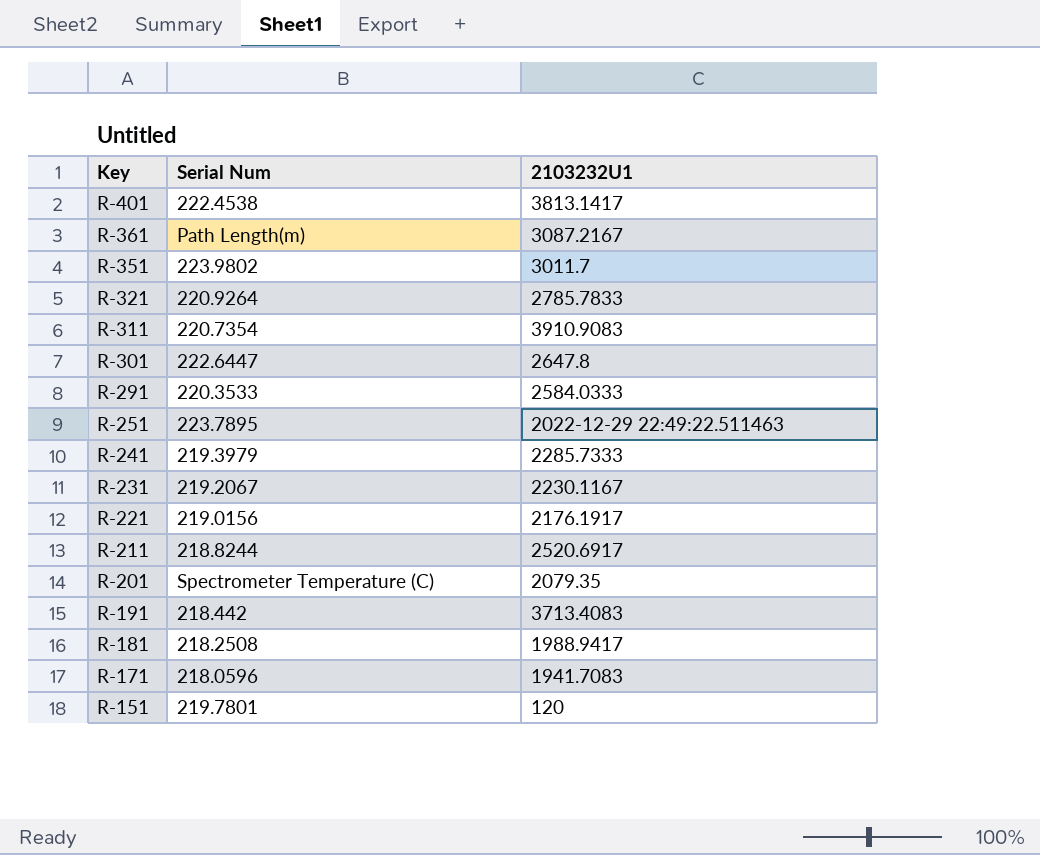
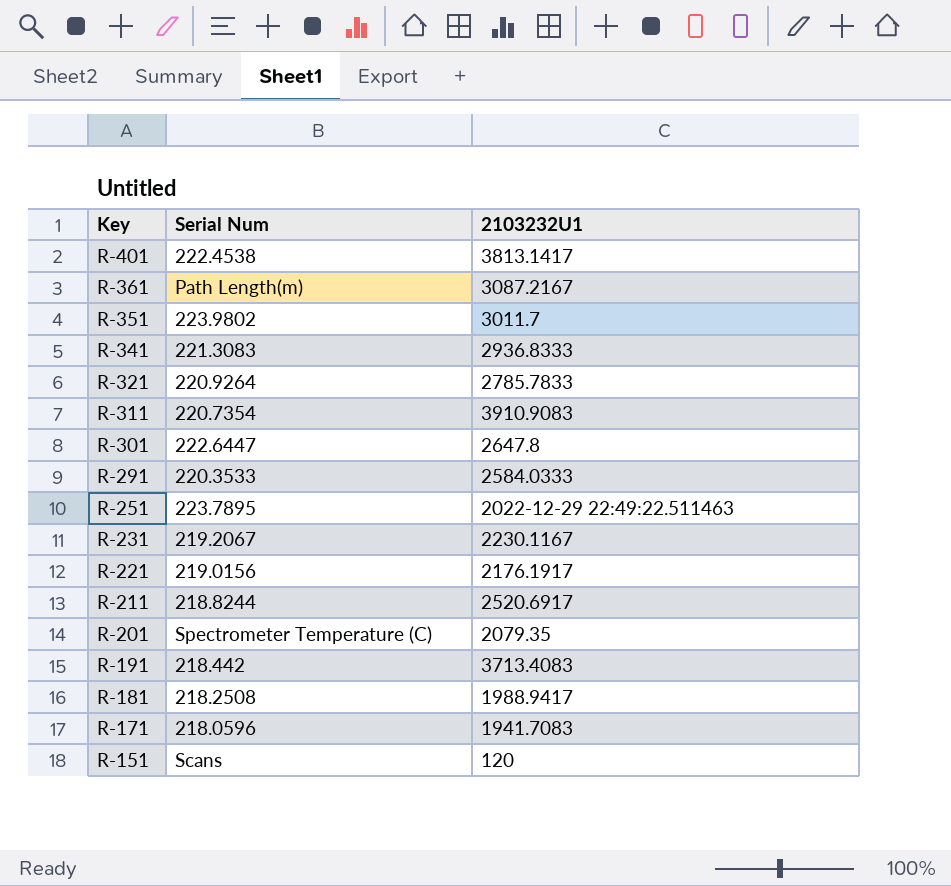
row R-241: 219.3979 | 2285.7333 -> none
row R-341: none -> 221.3083 | 2936.8333
R-151 | Serial Num: 219.7801 -> Scans

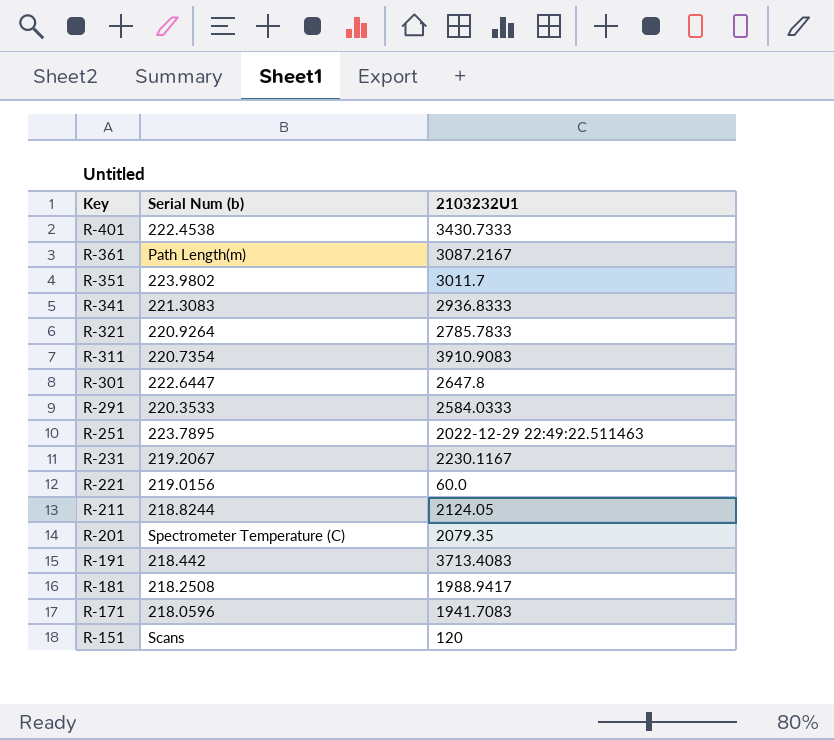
column name: Serial Num -> Serial Num (b)
R-401 | 2103232U1: 3813.1417 -> 3430.7333
R-221 | 2103232U1: 2176.1917 -> 60.0
R-211 | 2103232U1: 2520.6917 -> 2124.05

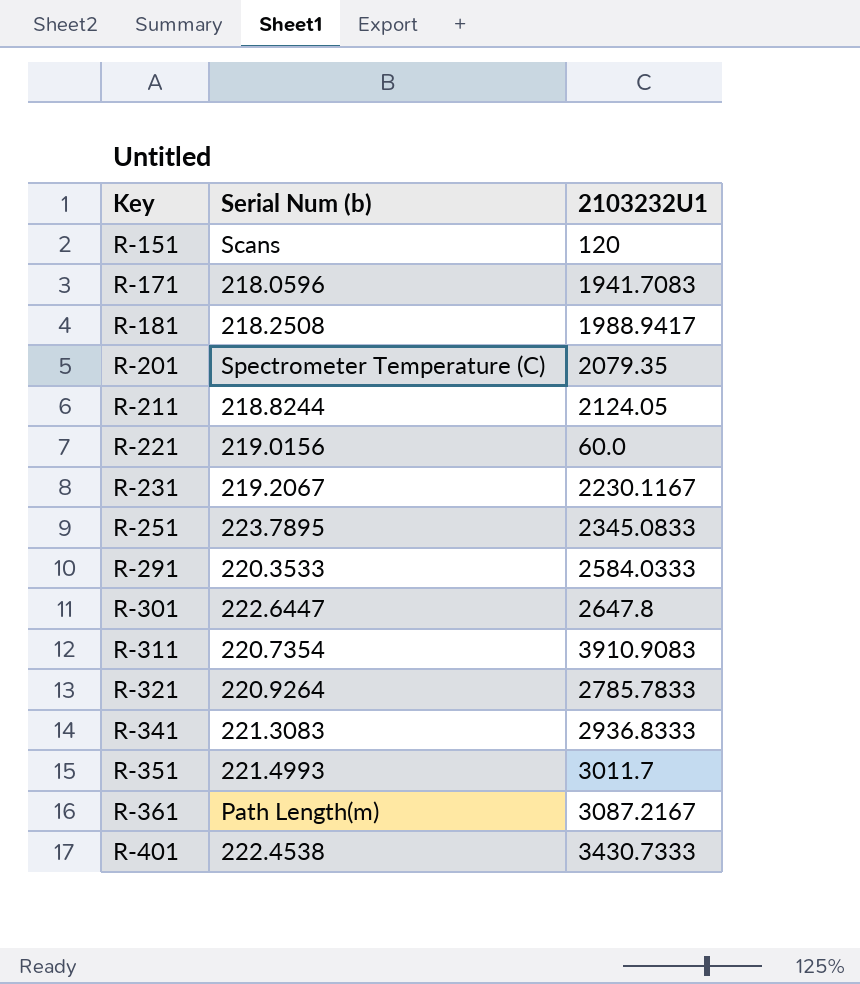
row order: Key descending -> Key ascending
row R-191: 218.442 | 3713.4083 -> none
R-251 | 2103232U1: 2022-12-29 22:49:22.511463 -> 2345.0833
R-351 | Serial Num (b): 223.9802 -> 221.4993

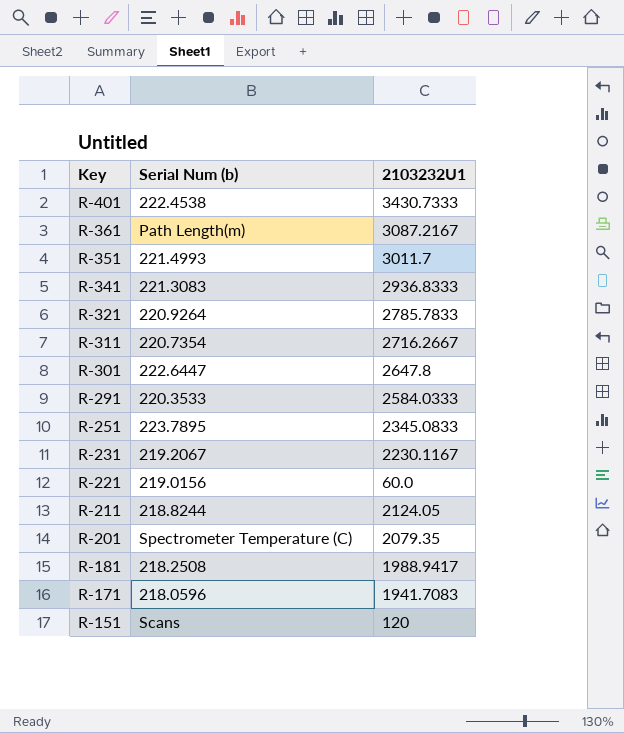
row order: Key ascending -> Key descending
R-311 | 2103232U1: 3910.9083 -> 2716.2667

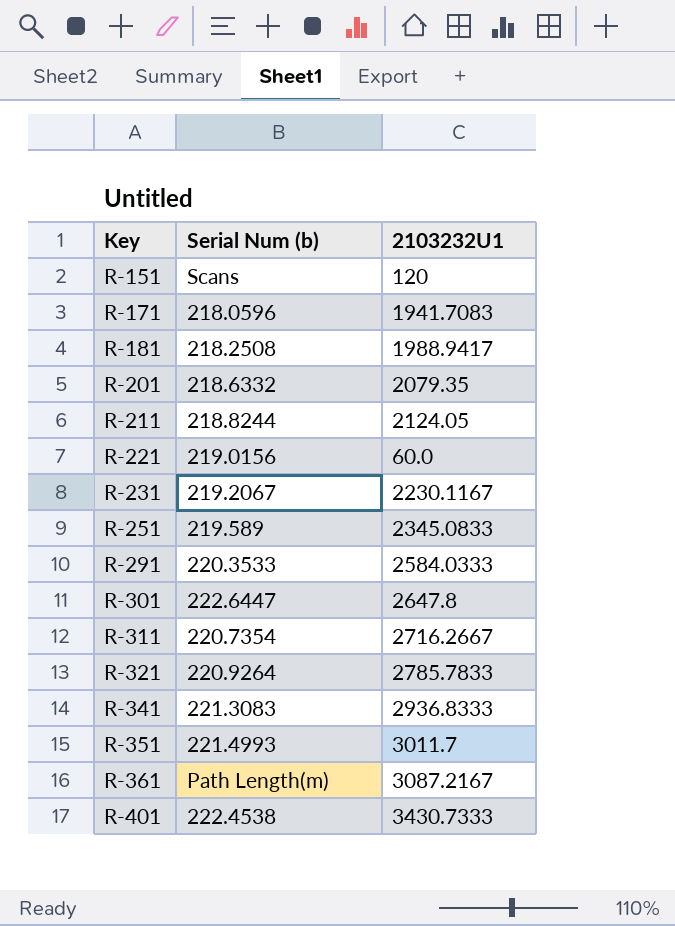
row order: Key descending -> Key ascending
R-201 | Serial Num (b): Spectrometer Temperature (C) -> 218.6332
R-251 | Serial Num (b): 223.7895 -> 219.589

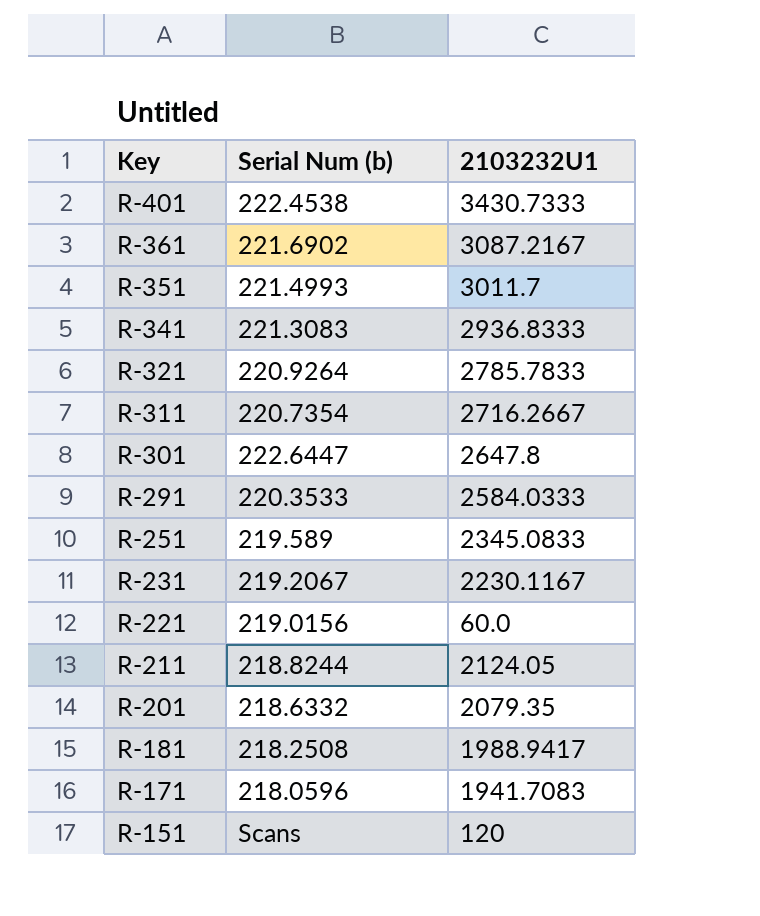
row order: Key ascending -> Key descending
R-361 | Serial Num (b): Path Length(m) -> 221.6902

